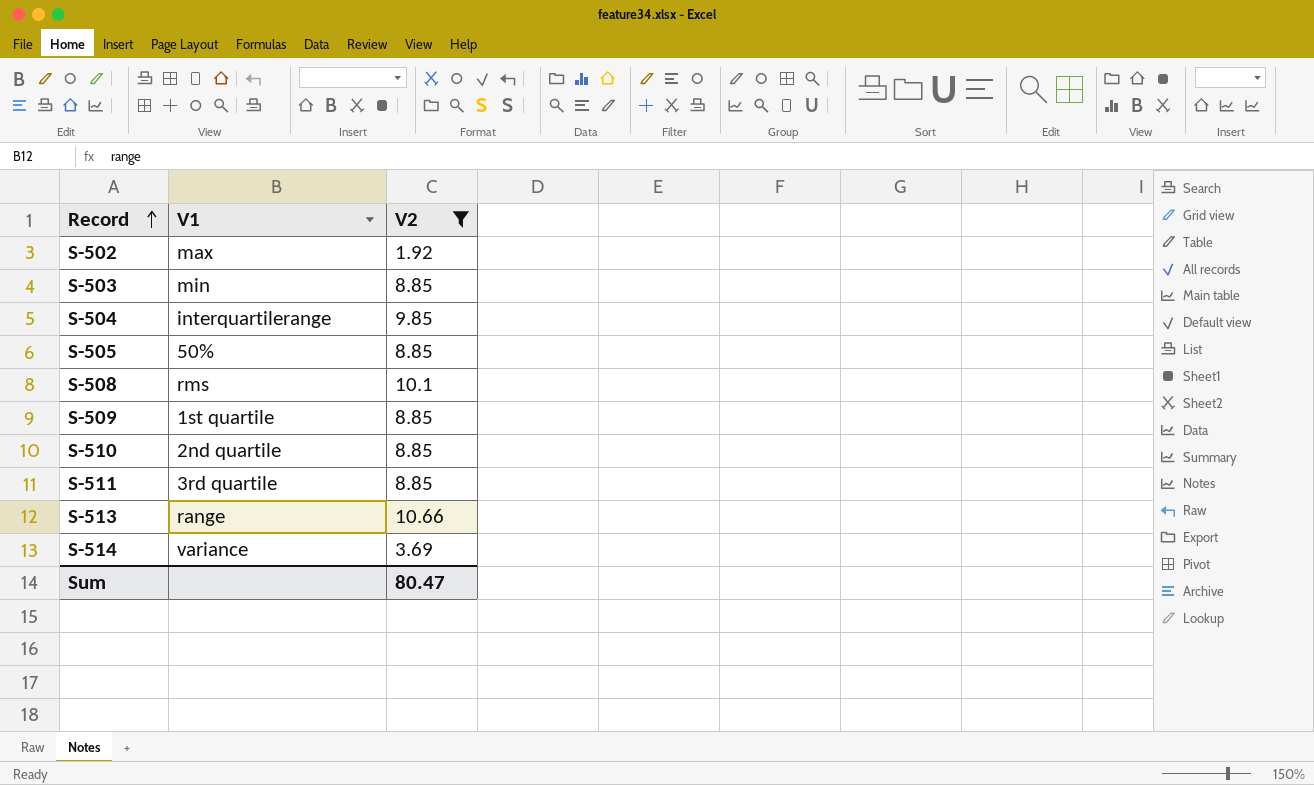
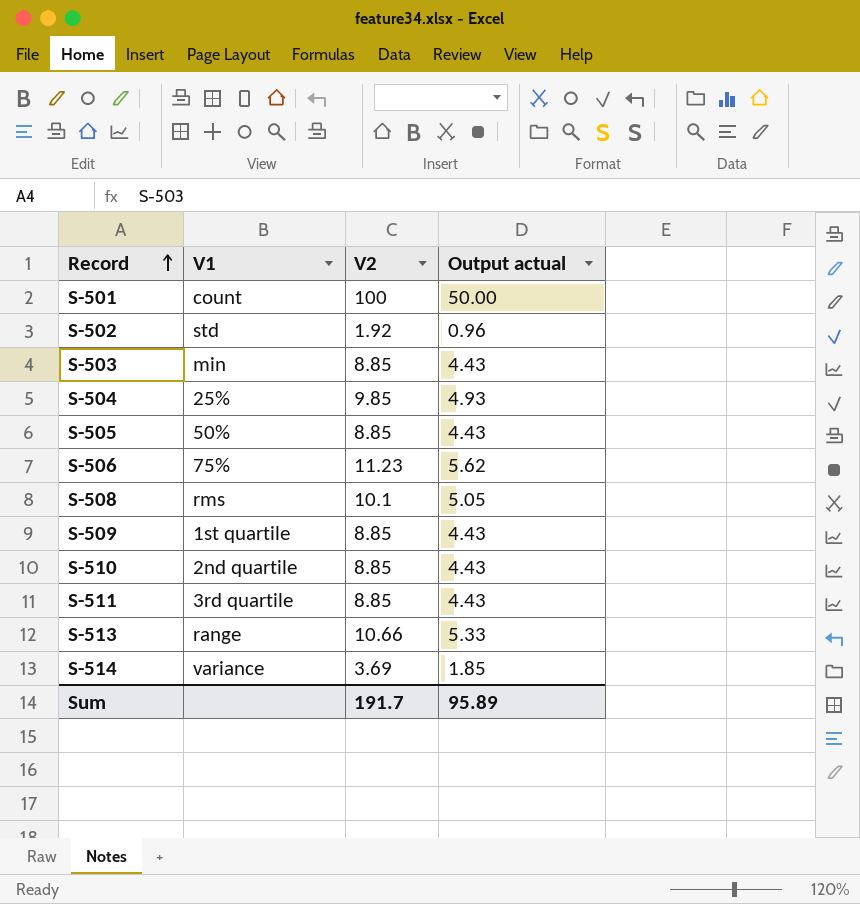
filter: V2 <= 10.66 -> none
column Output actual | formula: none -> [V2] * 0.5
S-502 | V1: max -> std
S-504 | V1: interquartilerange -> 25%
Sum | V2: 80.47 -> 191.7

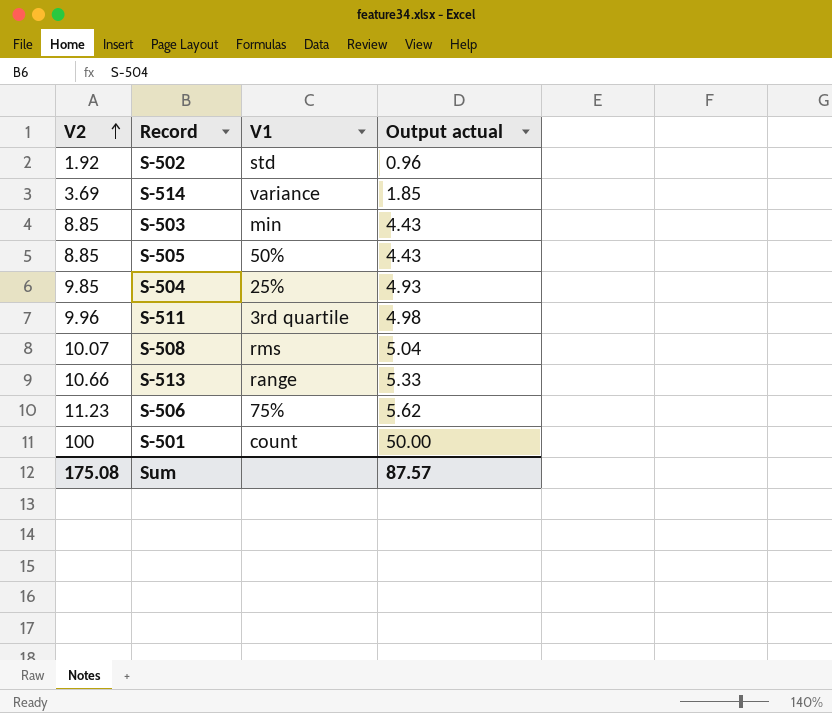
row order: Record ascending -> V2 ascending
column V2 | position: 3 -> 1
row S-509: 1st quartile | 8.85 | 4.43 -> none
row S-510: 2nd quartile | 8.85 | 4.43 -> none
S-511 | V2: 8.85 -> 9.96
S-511 | Output actual: 4.43 -> 4.98
S-508 | V2: 10.1 -> 10.07
S-508 | Output actual: 5.05 -> 5.04
Sum | V2: 191.7 -> 175.08
Sum | Output actual: 95.89 -> 87.57

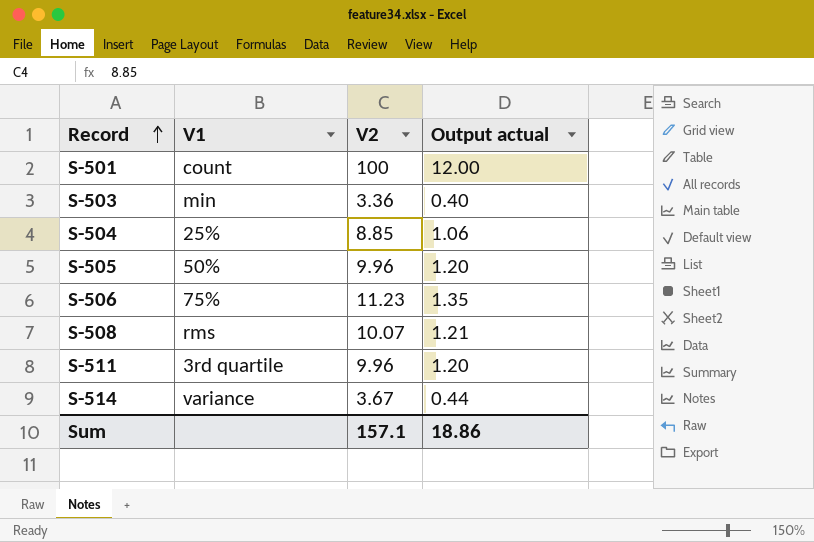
row order: V2 ascending -> Record ascending
column V2 | position: 1 -> 3
column Output actual | formula: [V2] * 0.5 -> [V2] * 0.12
row S-502: 1.92 | std | 0.96 -> none
row S-513: 10.66 | range | 5.33 -> none
S-503 | V2: 8.85 -> 3.36
S-504 | V2: 9.85 -> 8.85
S-505 | V2: 8.85 -> 9.96
S-514 | V2: 3.69 -> 3.67
Sum | V2: 175.08 -> 157.1
Sum | Output actual: 87.57 -> 18.86

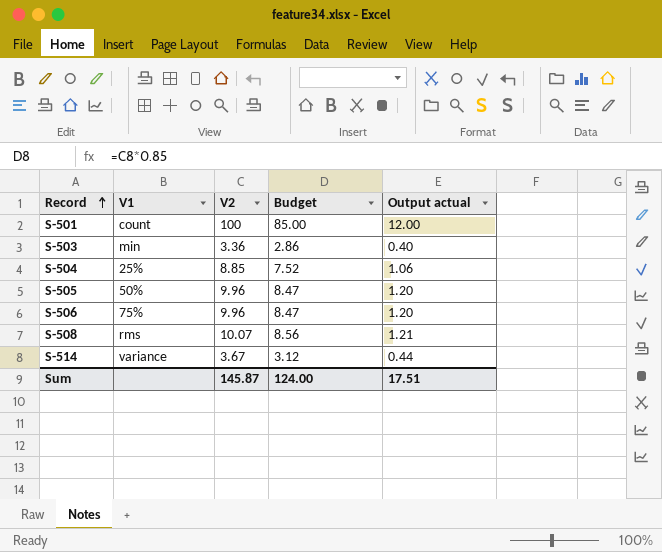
column Budget | formula: none -> [V2] * 0.85
row S-511: 3rd quartile | 9.96 | 1.20 -> none
S-506 | V2: 11.23 -> 9.96
S-506 | Output actual: 1.35 -> 1.20
Sum | V2: 157.1 -> 145.87
Sum | Output actual: 18.86 -> 17.51

